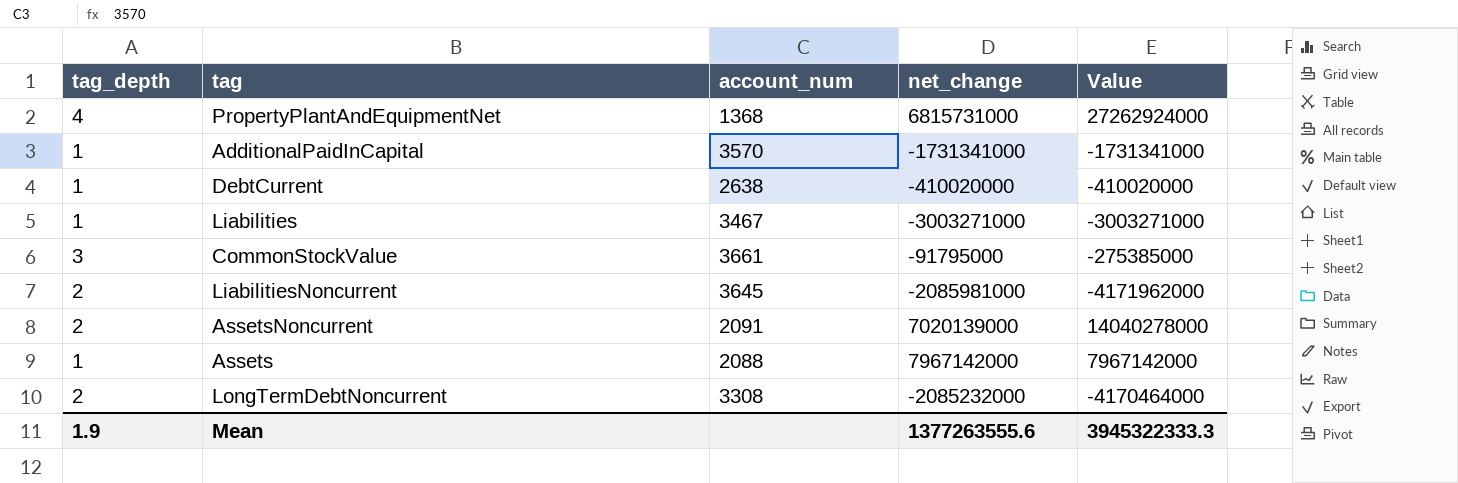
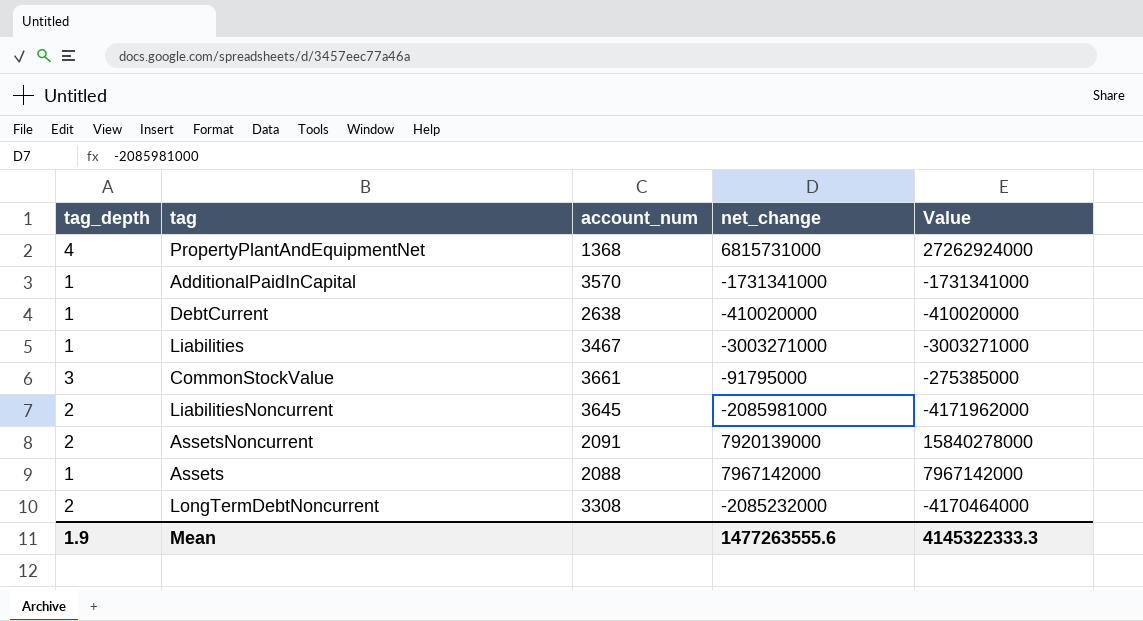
AssetsNoncurrent | net_change: 7020139000 -> 7920139000
AssetsNoncurrent | Value: 14040278000 -> 15840278000
Mean | net_change: 1377263555.6 -> 1477263555.6
Mean | Value: 3945322333.3 -> 4145322333.3

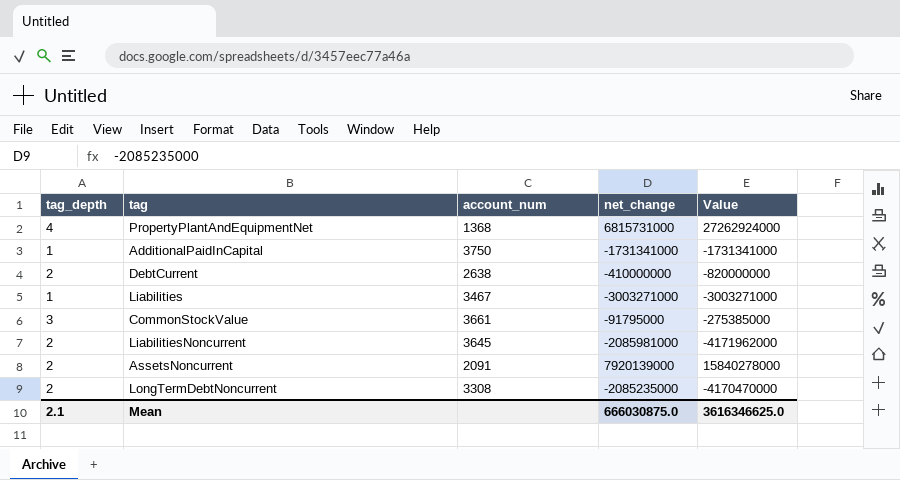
row Assets: 1 | 2088 | 7967142000 | 7967142000 -> none
AdditionalPaidInCapital | account_num: 3570 -> 3750
DebtCurrent | tag_depth: 1 -> 2
DebtCurrent | net_change: -410020000 -> -410000000
DebtCurrent | Value: -410020000 -> -820000000
LongTermDebtNoncurrent | net_change: -2085232000 -> -2085235000
LongTermDebtNoncurrent | Value: -4170464000 -> -4170470000
Mean | tag_depth: 1.9 -> 2.1
Mean | net_change: 1477263555.6 -> 666030875.0
Mean | Value: 4145322333.3 -> 3616346625.0

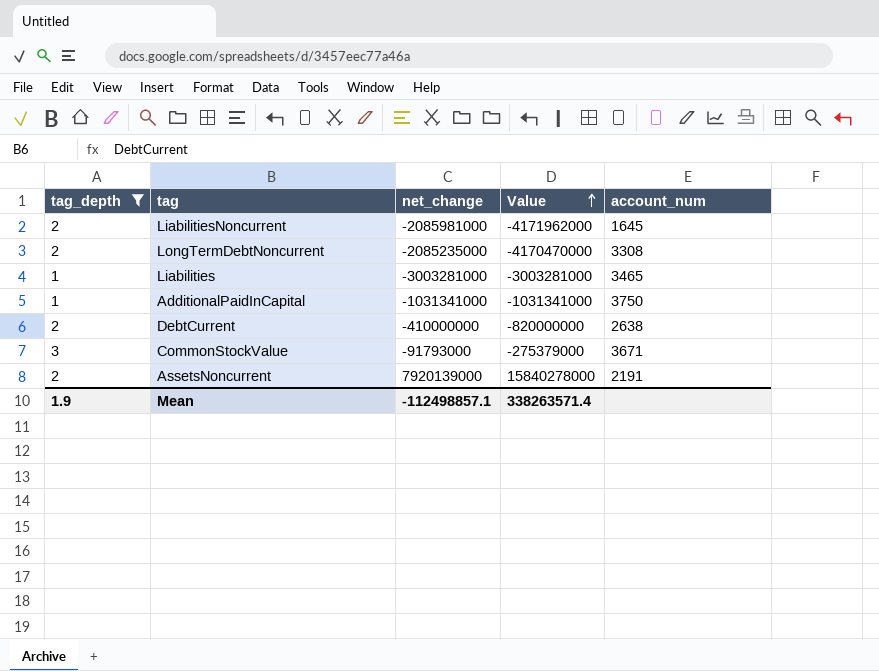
filter: none -> tag_depth != 4
row order: none -> Value ascending
column account_num | position: 3 -> 5
LiabilitiesNoncurrent | account_num: 3645 -> 1645
Liabilities | net_change: -3003271000 -> -3003281000
Liabilities | Value: -3003271000 -> -3003281000
Liabilities | account_num: 3467 -> 3465
AdditionalPaidInCapital | net_change: -1731341000 -> -1031341000
AdditionalPaidInCapital | Value: -1731341000 -> -1031341000
CommonStockValue | net_change: -91795000 -> -91793000
CommonStockValue | Value: -275385000 -> -275379000
CommonStockValue | account_num: 3661 -> 3671
AssetsNoncurrent | account_num: 2091 -> 2191
Mean | tag_depth: 2.1 -> 1.9
Mean | net_change: 666030875.0 -> -112498857.1
Mean | Value: 3616346625.0 -> 338263571.4

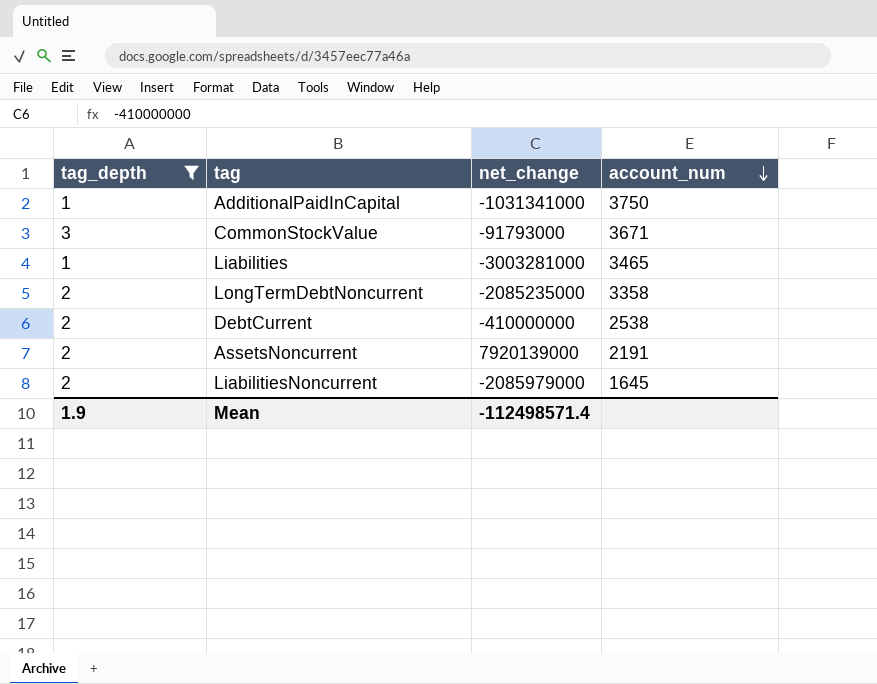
row order: Value ascending -> account_num descending
column Value | formula: [tag_depth] * [net_change] -> none
LongTermDebtNoncurrent | account_num: 3308 -> 3358
DebtCurrent | account_num: 2638 -> 2538
LiabilitiesNoncurrent | net_change: -2085981000 -> -2085979000
Mean | net_change: -112498857.1 -> -112498571.4

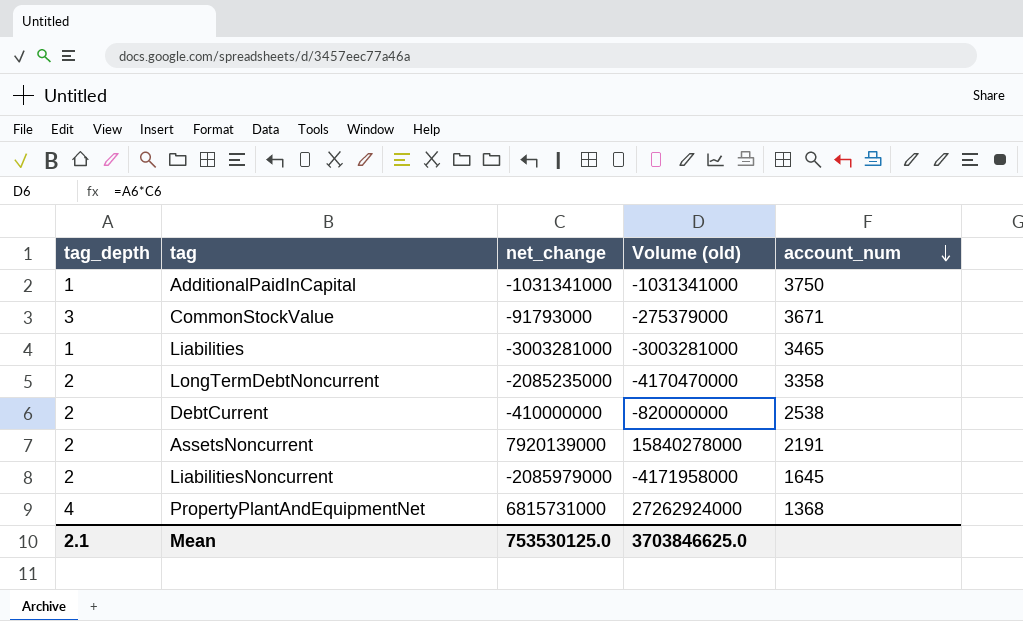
filter: tag_depth != 4 -> none
column Volume (old) | formula: none -> [tag_depth] * [net_change]
Mean | tag_depth: 1.9 -> 2.1
Mean | net_change: -112498571.4 -> 753530125.0

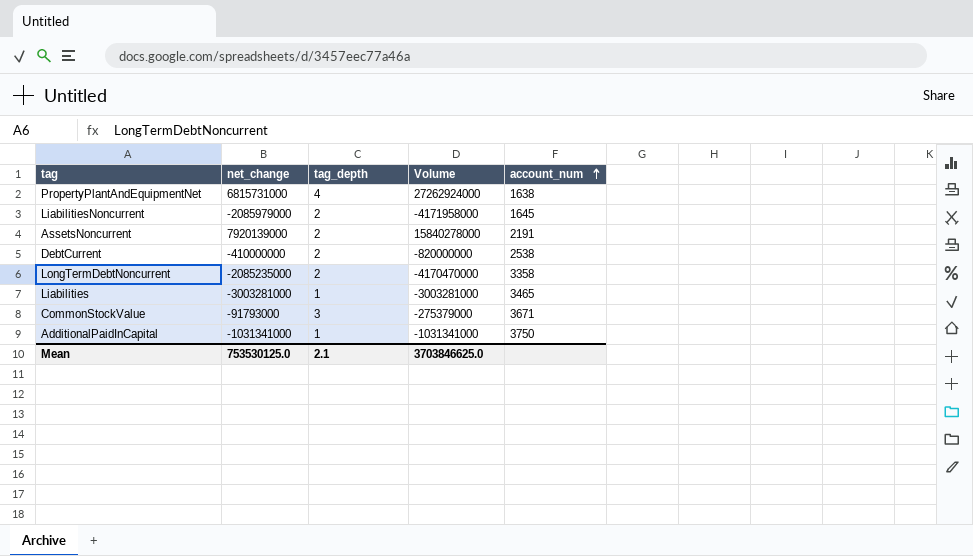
row order: account_num descending -> account_num ascending
column tag_depth | position: 1 -> 3
column name: Volume (old) -> Volume
PropertyPlantAndEquipmentNet | account_num: 1368 -> 1638

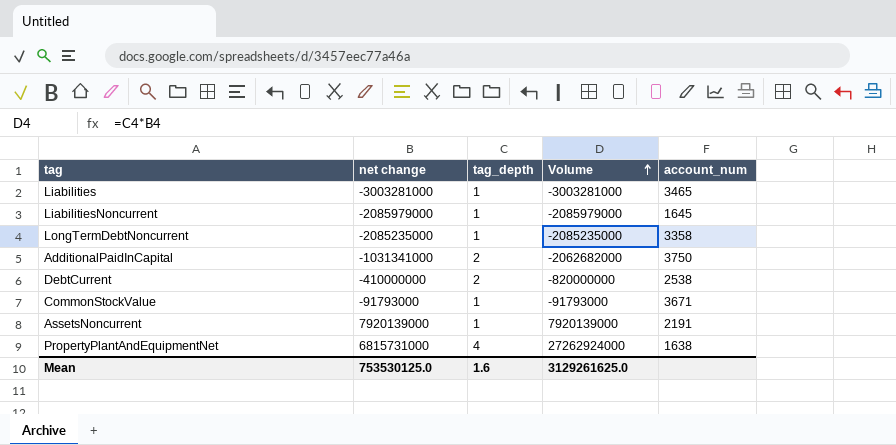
row order: account_num ascending -> Volume ascending
column name: net_change -> net change
LiabilitiesNoncurrent | tag_depth: 2 -> 1
LiabilitiesNoncurrent | Volume: -4171958000 -> -2085979000
LongTermDebtNoncurrent | tag_depth: 2 -> 1
LongTermDebtNoncurrent | Volume: -4170470000 -> -2085235000
AdditionalPaidInCapital | tag_depth: 1 -> 2
AdditionalPaidInCapital | Volume: -1031341000 -> -2062682000
CommonStockValue | tag_depth: 3 -> 1
CommonStockValue | Volume: -275379000 -> -91793000
AssetsNoncurrent | tag_depth: 2 -> 1
AssetsNoncurrent | Volume: 15840278000 -> 7920139000
Mean | tag_depth: 2.1 -> 1.6
Mean | Volume: 3703846625.0 -> 3129261625.0

